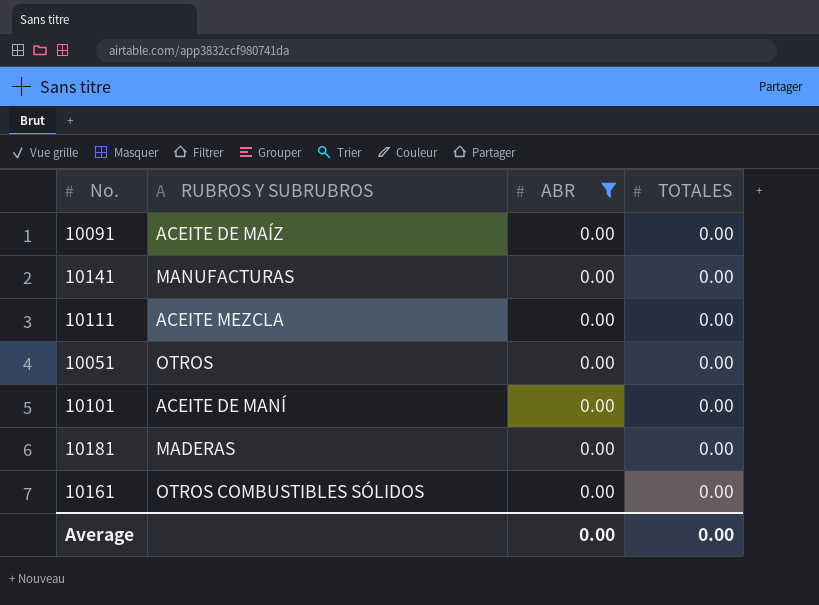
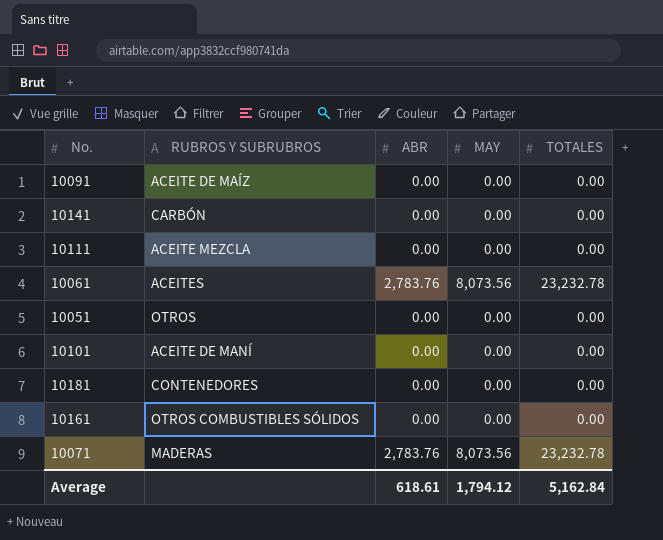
filter: ABR = 0.00 -> none
column MAY | position: none -> 4
10141 | RUBROS Y SUBRUBROS: MANUFACTURAS -> CARBÓN
10181 | RUBROS Y SUBRUBROS: MADERAS -> CONTENEDORES
Average | ABR: 0.00 -> 618.61
Average | TOTALES: 0.00 -> 5,162.84

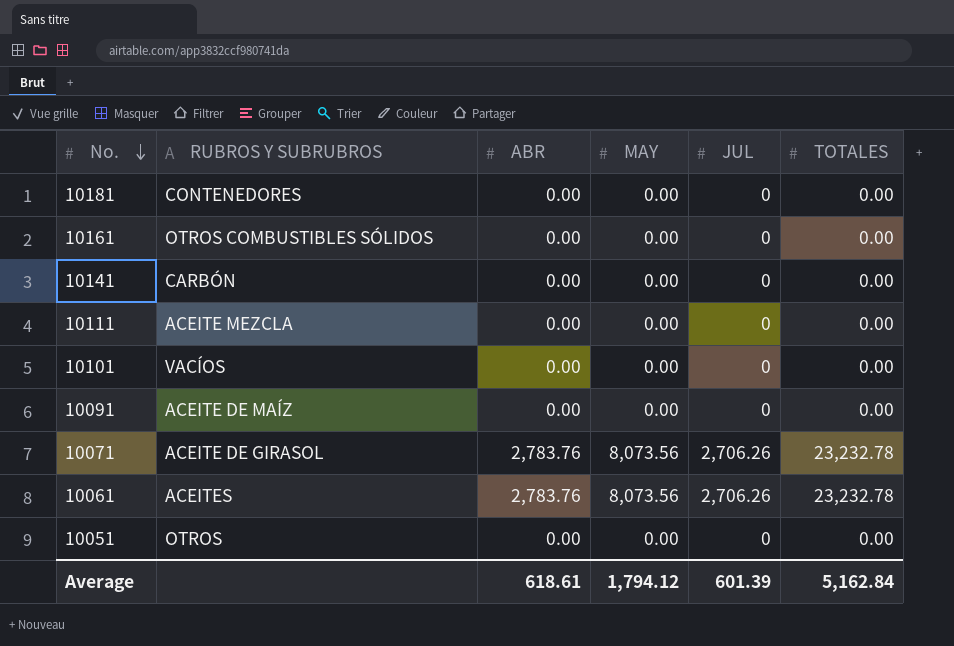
row order: none -> No. descending
column JUL | position: none -> 5
10101 | RUBROS Y SUBRUBROS: ACEITE DE MANÍ -> VACÍOS
10071 | RUBROS Y SUBRUBROS: MADERAS -> ACEITE DE GIRASOL

